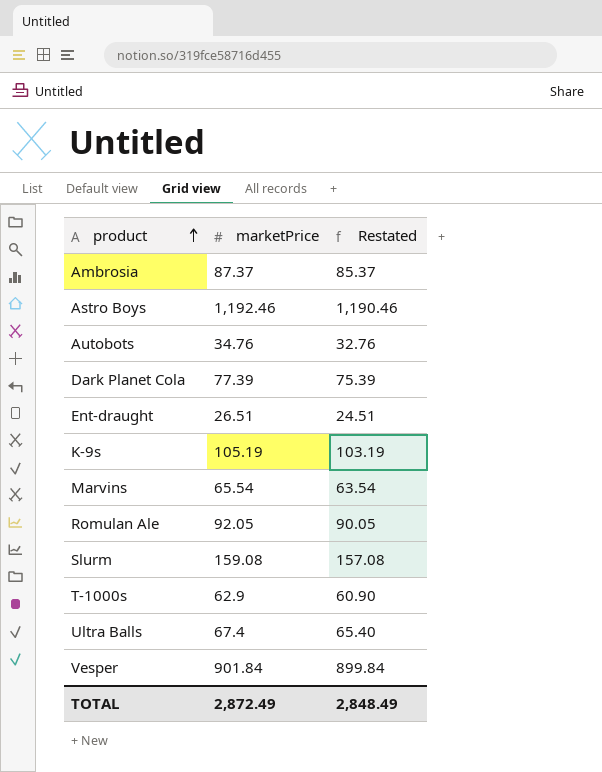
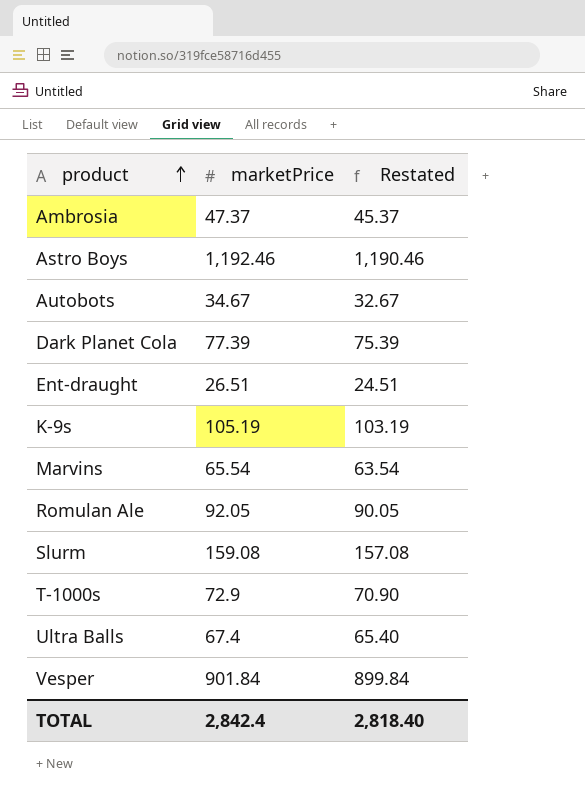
Ambrosia | marketPrice: 87.37 -> 47.37
Ambrosia | Restated: 85.37 -> 45.37
Autobots | marketPrice: 34.76 -> 34.67
Autobots | Restated: 32.76 -> 32.67
T-1000s | marketPrice: 62.9 -> 72.9
T-1000s | Restated: 60.90 -> 70.90
TOTAL | marketPrice: 2,872.49 -> 2,842.4
TOTAL | Restated: 2,848.49 -> 2,818.40

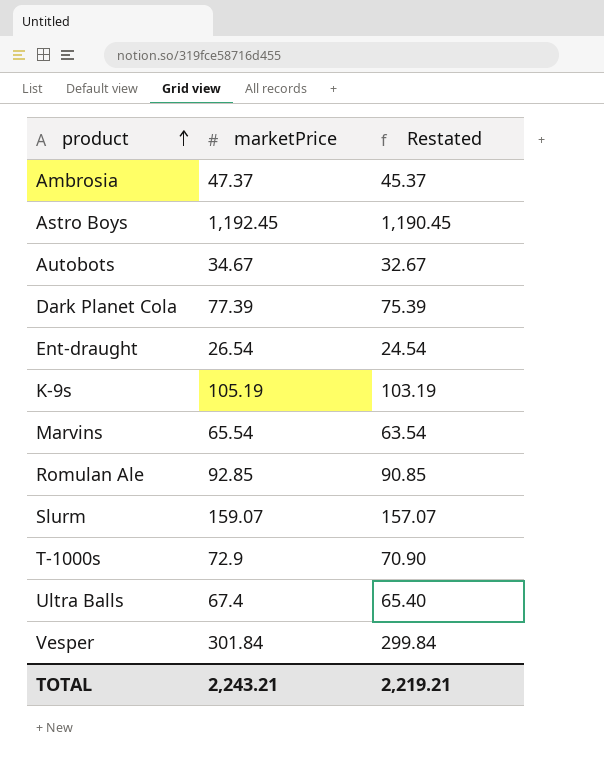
Astro Boys | marketPrice: 1,192.46 -> 1,192.45
Astro Boys | Restated: 1,190.46 -> 1,190.45
Ent-draught | marketPrice: 26.51 -> 26.54
Ent-draught | Restated: 24.51 -> 24.54
Romulan Ale | marketPrice: 92.05 -> 92.85
Romulan Ale | Restated: 90.05 -> 90.85
Slurm | marketPrice: 159.08 -> 159.07
Slurm | Restated: 157.08 -> 157.07
Vesper | marketPrice: 901.84 -> 301.84
Vesper | Restated: 899.84 -> 299.84
TOTAL | marketPrice: 2,842.4 -> 2,243.21
TOTAL | Restated: 2,818.40 -> 2,219.21

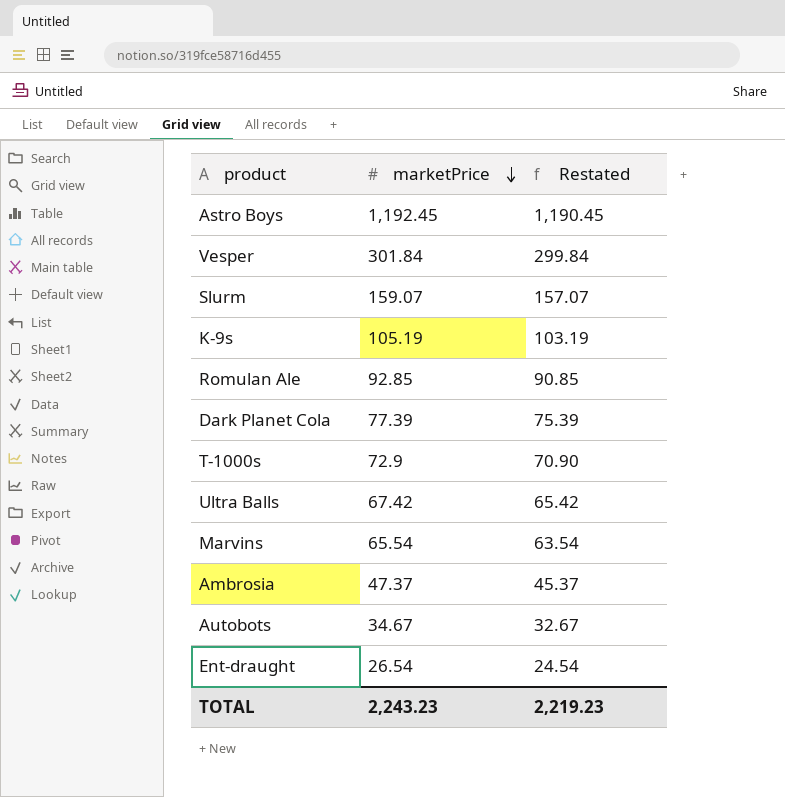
row order: product ascending -> marketPrice descending
Ultra Balls | marketPrice: 67.4 -> 67.42
Ultra Balls | Restated: 65.40 -> 65.42
TOTAL | marketPrice: 2,243.21 -> 2,243.23
TOTAL | Restated: 2,219.21 -> 2,219.23

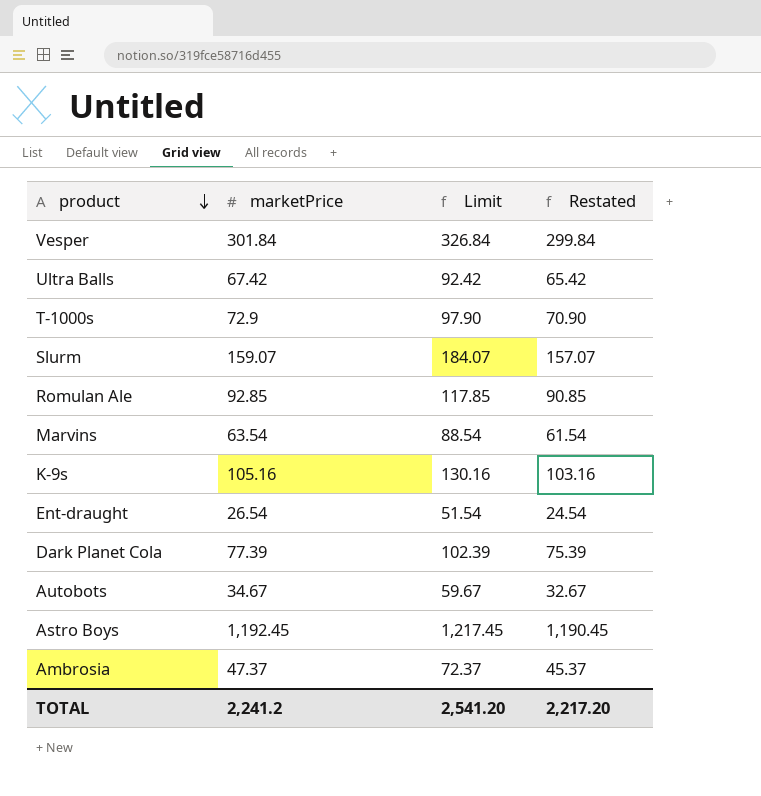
row order: marketPrice descending -> product descending
column Limit | formula: none -> [marketPrice] + 25
Marvins | marketPrice: 65.54 -> 63.54
Marvins | Restated: 63.54 -> 61.54
K-9s | marketPrice: 105.19 -> 105.16
K-9s | Restated: 103.19 -> 103.16
TOTAL | marketPrice: 2,243.23 -> 2,241.2
TOTAL | Restated: 2,219.23 -> 2,217.20

